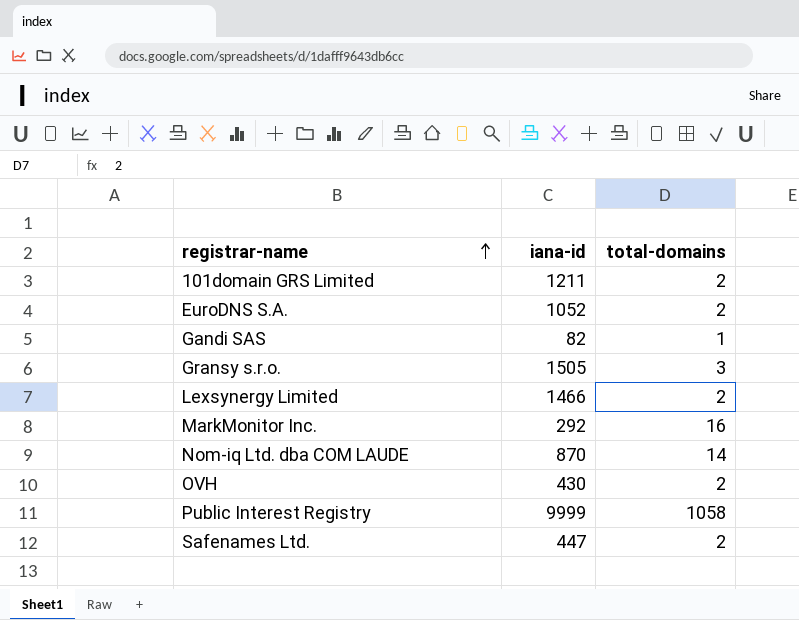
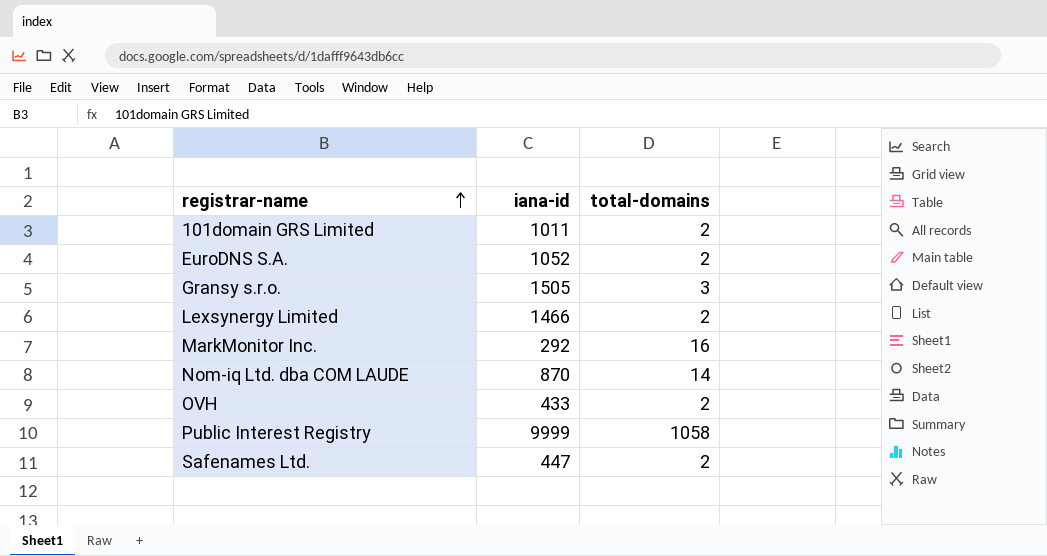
row Gandi SAS: 82 | 1 -> none
101domain GRS Limited | iana-id: 1211 -> 1011
OVH | iana-id: 430 -> 433

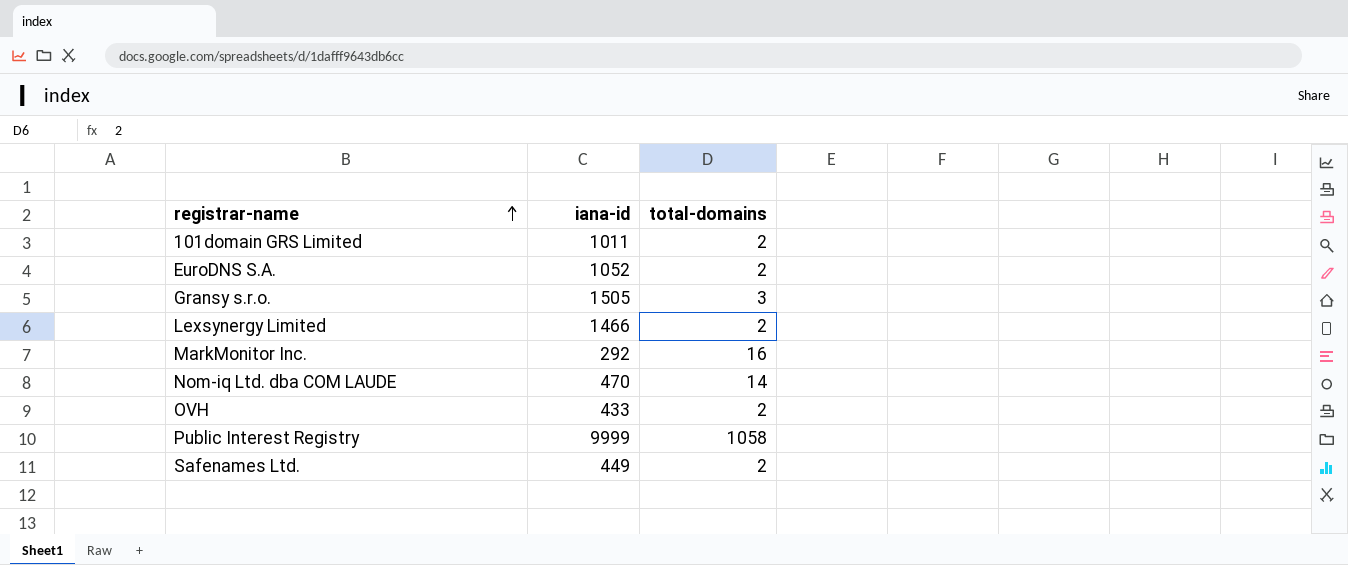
Nom-iq Ltd. dba COM LAUDE | iana-id: 870 -> 470
Safenames Ltd. | iana-id: 447 -> 449

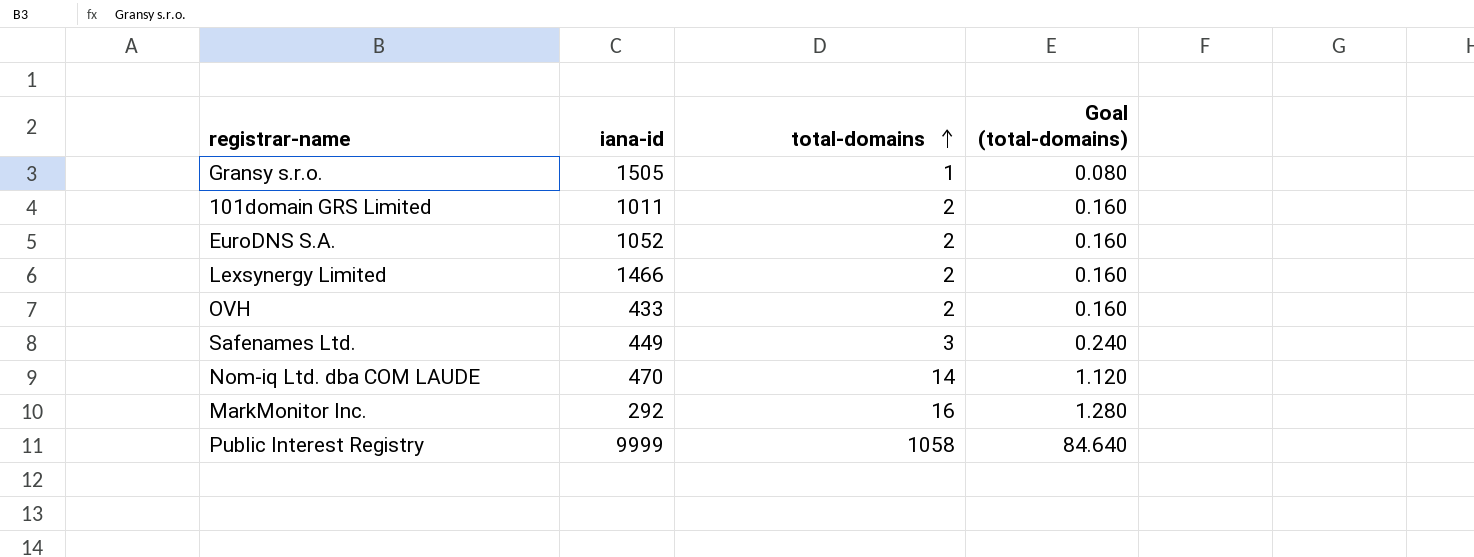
row order: registrar-name ascending -> total-domains ascending
column Goal (total-domains) | formula: none -> [total-domains] * 0.08
Gransy s.r.o. | total-domains: 3 -> 1
Safenames Ltd. | total-domains: 2 -> 3

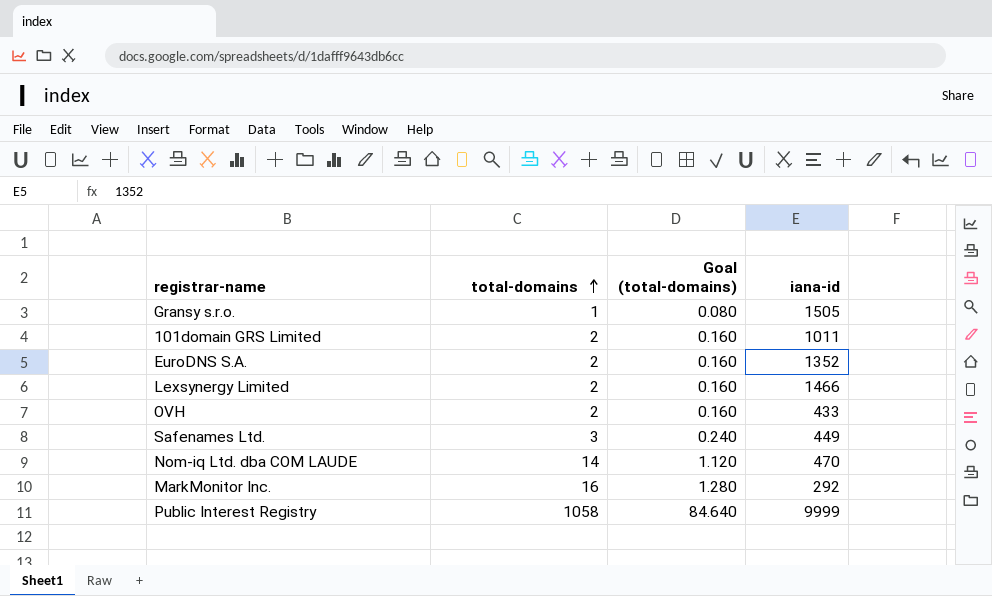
column iana-id | position: 2 -> 4
EuroDNS S.A. | iana-id: 1052 -> 1352

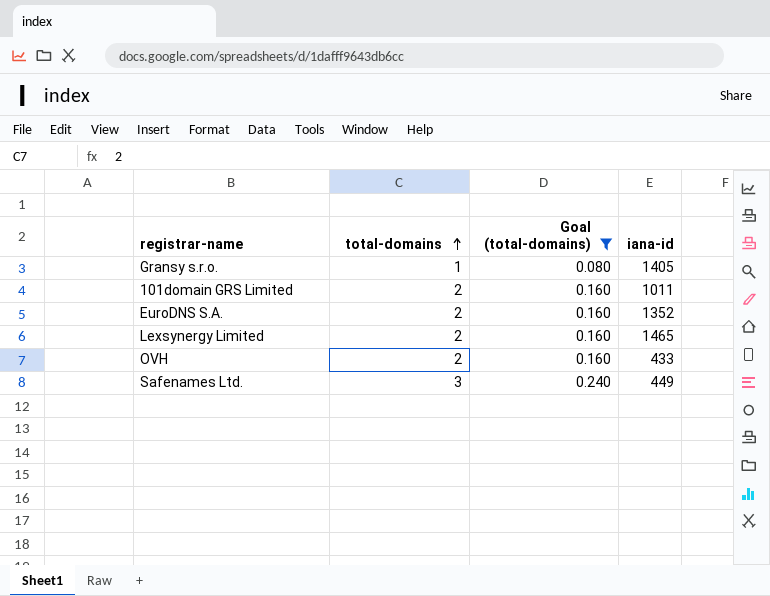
filter: none -> Goal (total-domains) <= 0.240
Gransy s.r.o. | iana-id: 1505 -> 1405
Lexsynergy Limited | iana-id: 1466 -> 1465

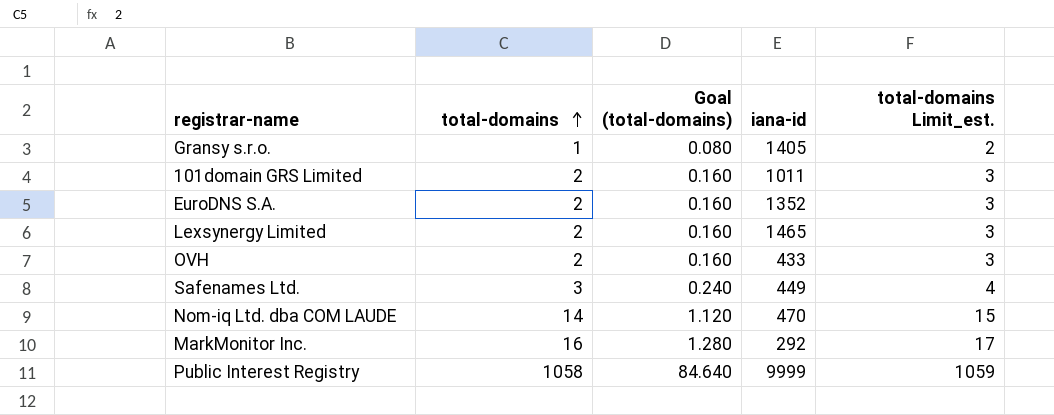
filter: Goal (total-domains) <= 0.240 -> none
column total-domains Limit_est. | formula: none -> [total-domains] + 1

